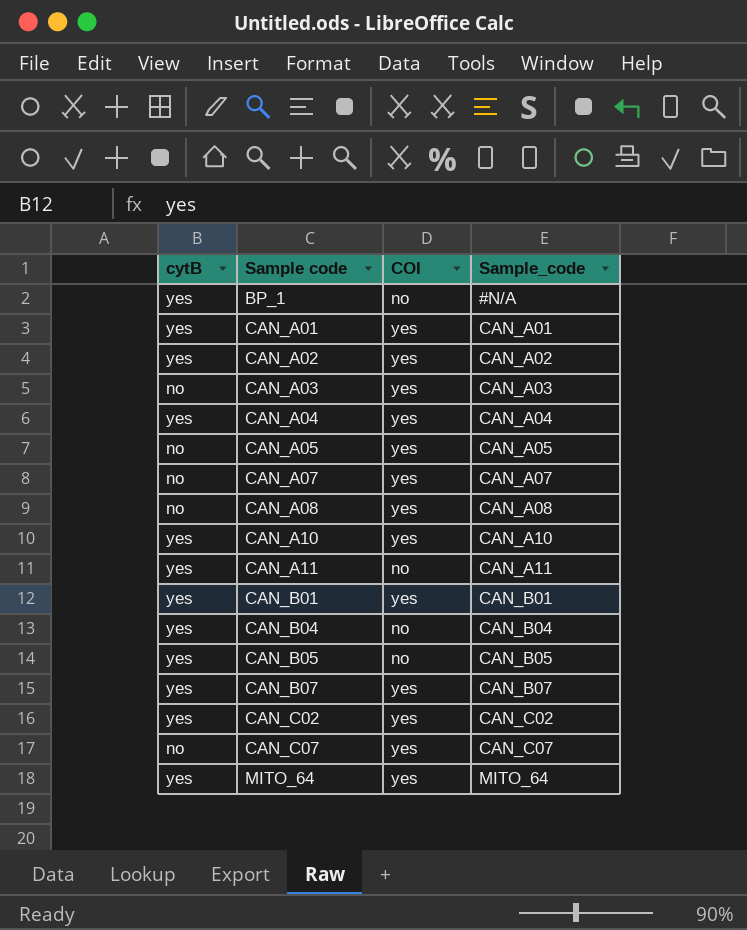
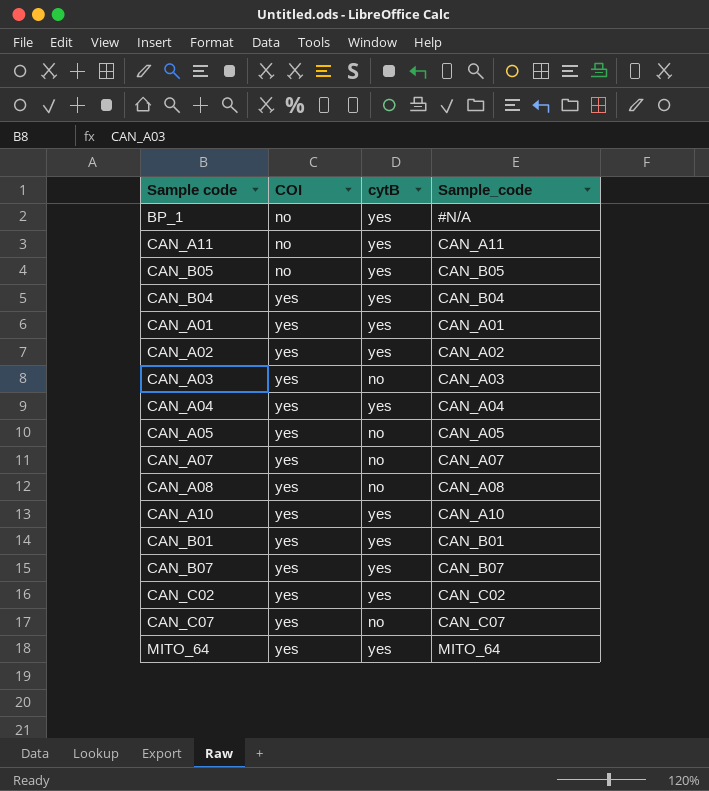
row order: Sample code ascending -> COI ascending
column cytB | position: 1 -> 3
CAN_B04 | COI: no -> yes

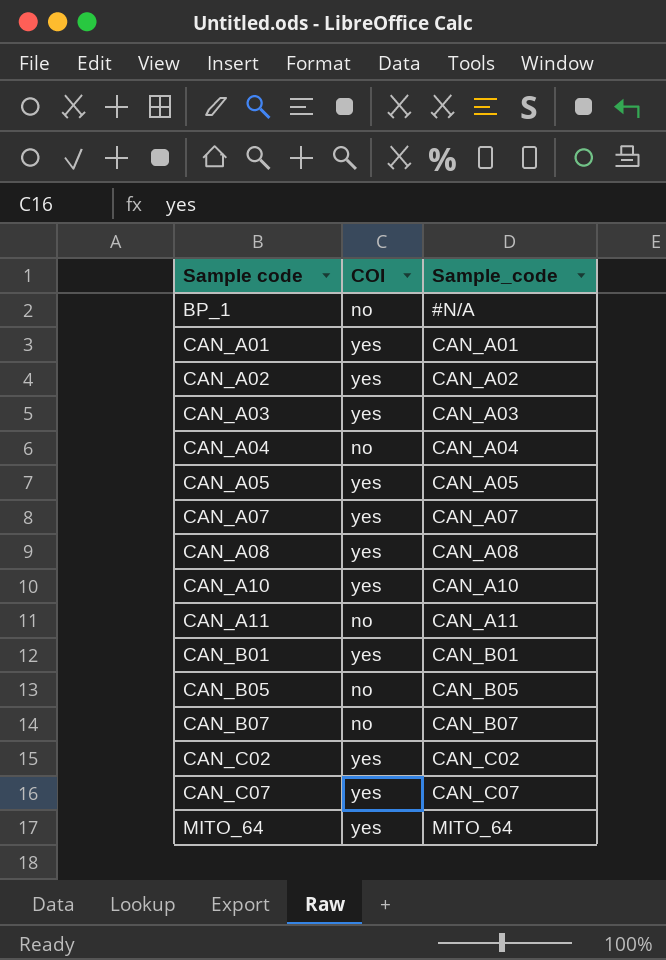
row order: COI ascending -> Sample code ascending
column cytB | position: 3 -> none
row CAN_B04: yes | yes | CAN_B04 -> none
CAN_A04 | COI: yes -> no
CAN_B07 | COI: yes -> no

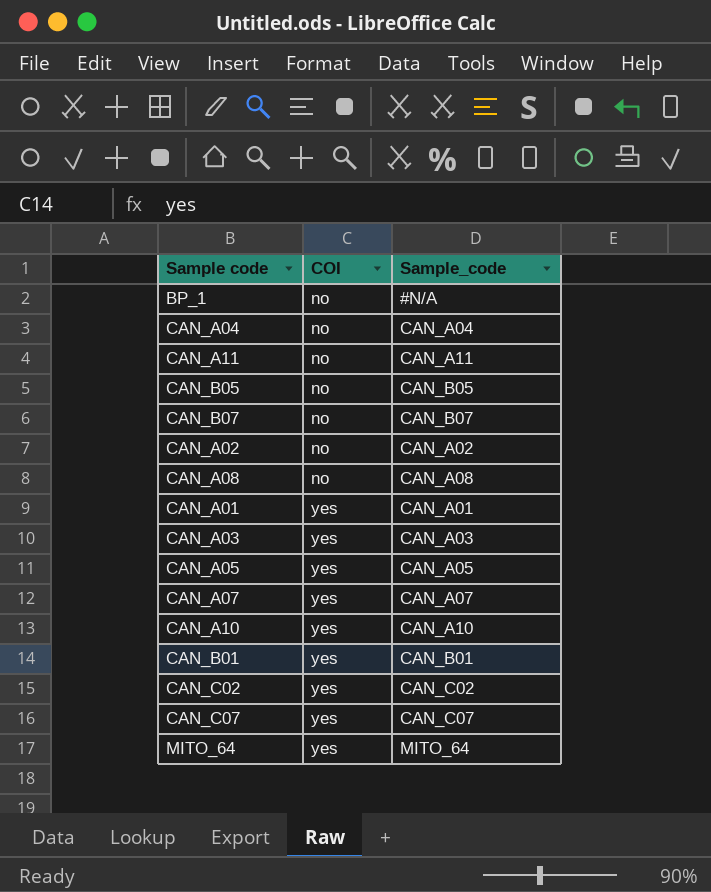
row order: Sample code ascending -> COI ascending
CAN_A02 | COI: yes -> no
CAN_A08 | COI: yes -> no

